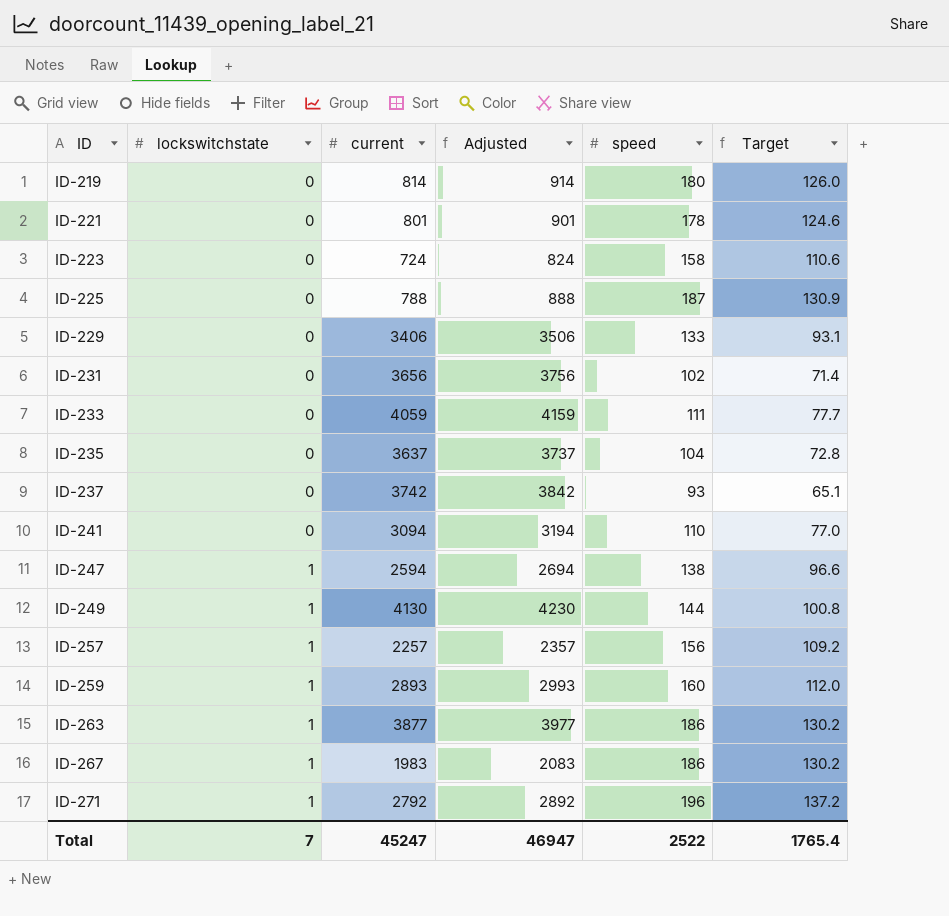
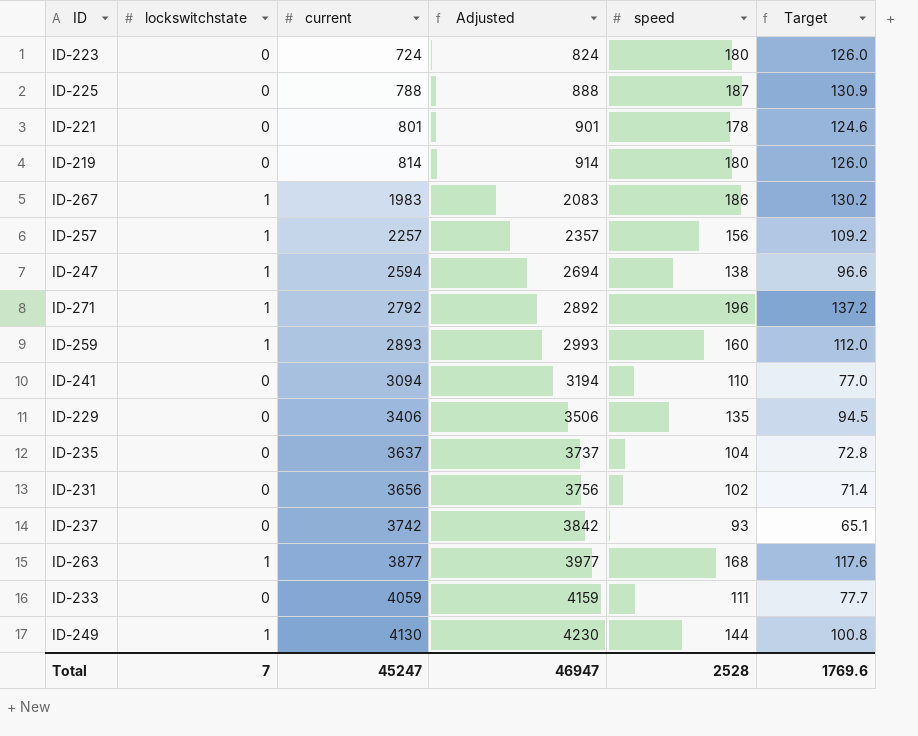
row order: ID ascending -> current ascending
ID-223 | speed: 158 -> 180
ID-223 | Target: 110.6 -> 126.0
ID-229 | speed: 133 -> 135
ID-229 | Target: 93.1 -> 94.5
ID-263 | speed: 186 -> 168
ID-263 | Target: 130.2 -> 117.6
Total | speed: 2522 -> 2528
Total | Target: 1765.4 -> 1769.6

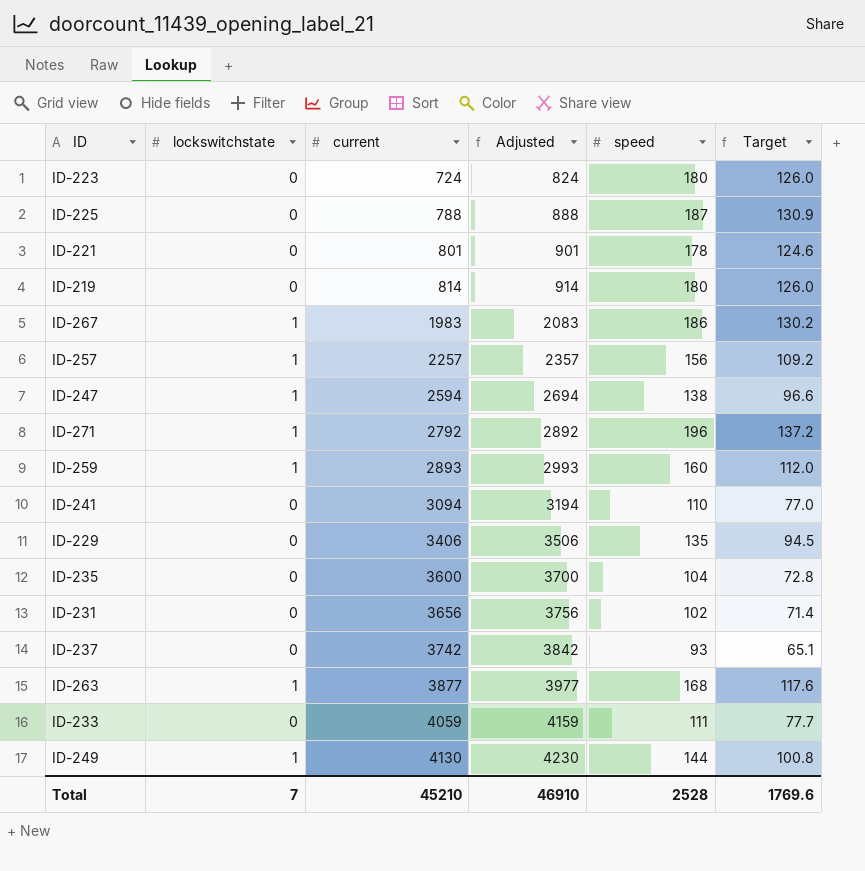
ID-235 | current: 3637 -> 3600
ID-235 | Adjusted: 3737 -> 3700
Total | current: 45247 -> 45210
Total | Adjusted: 46947 -> 46910

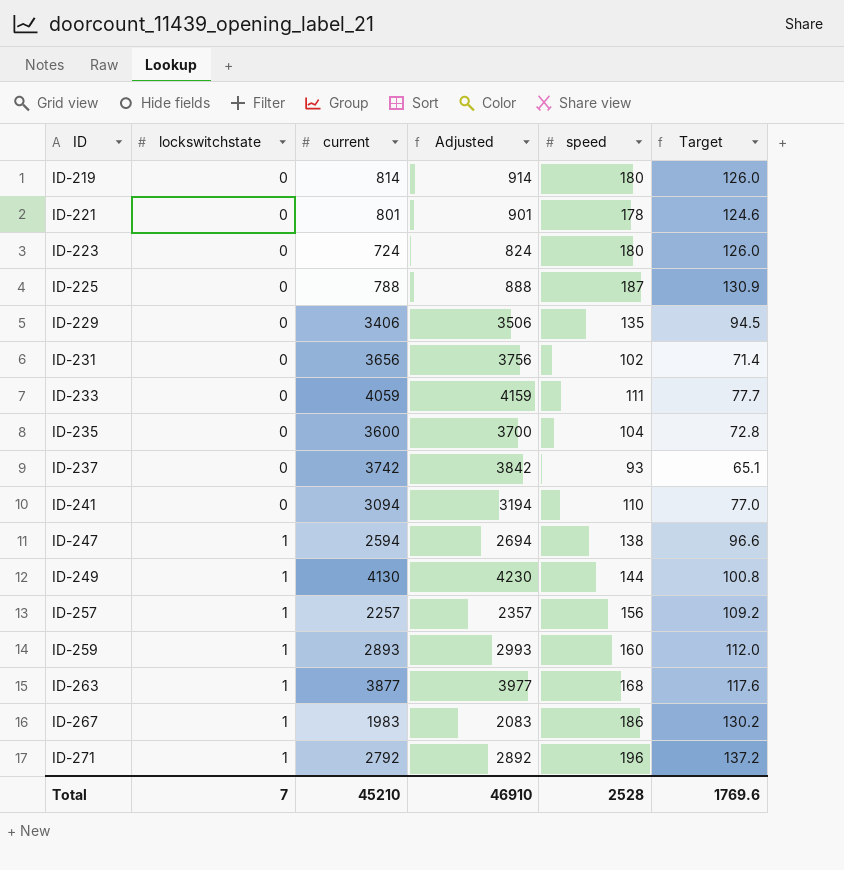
row order: current ascending -> ID ascending

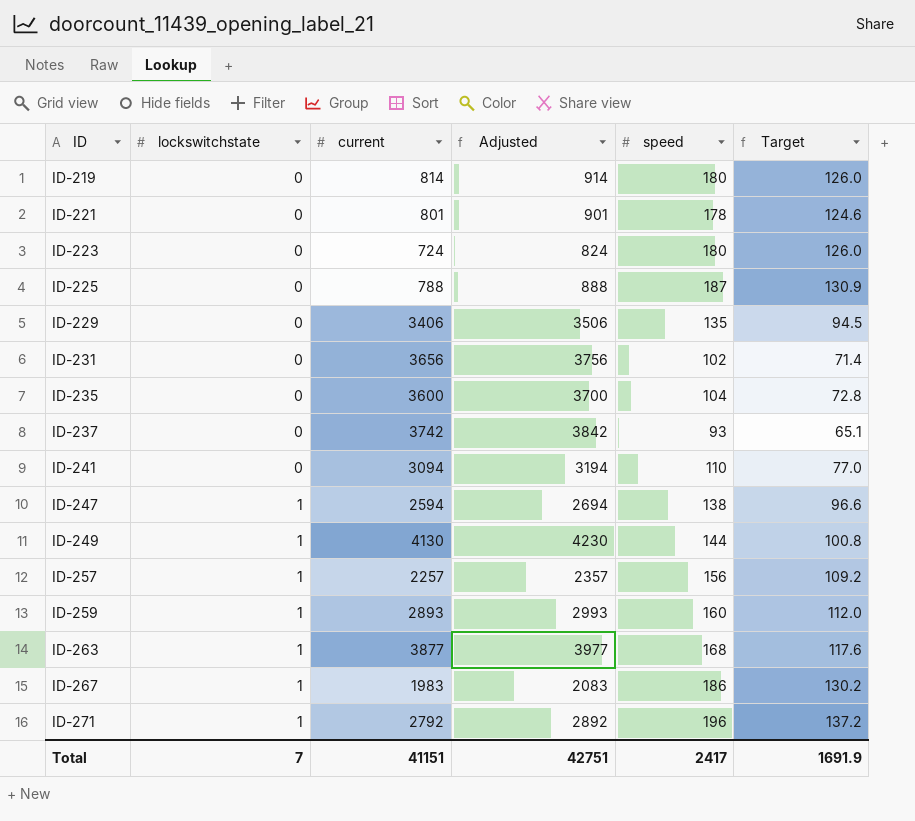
row ID-233: 0 | 4059 | 4159 | 111 | 77.7 -> none
Total | current: 45210 -> 41151
Total | Adjusted: 46910 -> 42751
Total | speed: 2528 -> 2417
Total | Target: 1769.6 -> 1691.9

